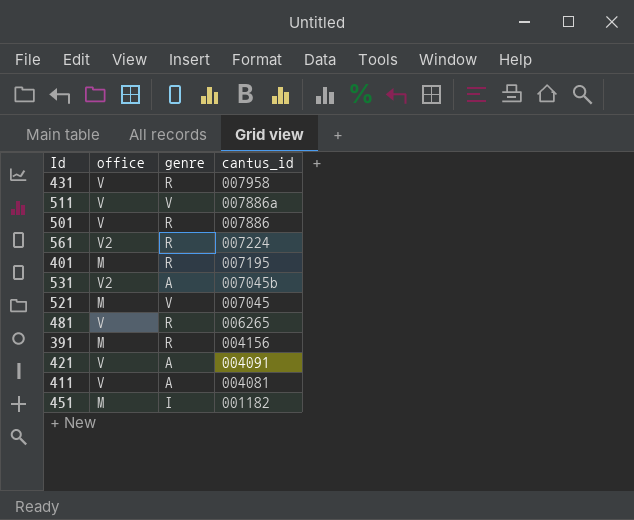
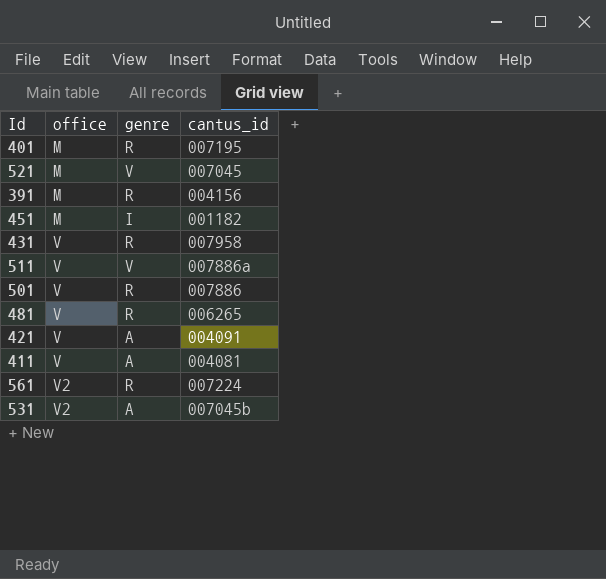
row order: cantus_id descending -> office ascending

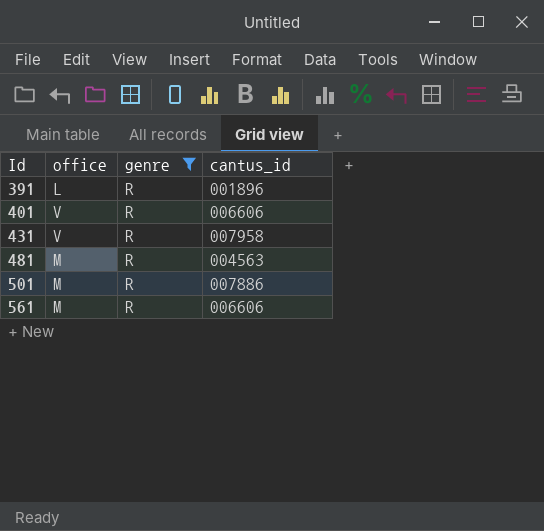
filter: none -> genre = R
row order: office ascending -> Id ascending
391 | office: M -> L
391 | cantus_id: 004156 -> 001896
401 | office: M -> V
401 | cantus_id: 007195 -> 006606
481 | office: V -> M
481 | cantus_id: 006265 -> 004563
501 | office: V -> M
561 | office: V2 -> M
561 | cantus_id: 007224 -> 006606

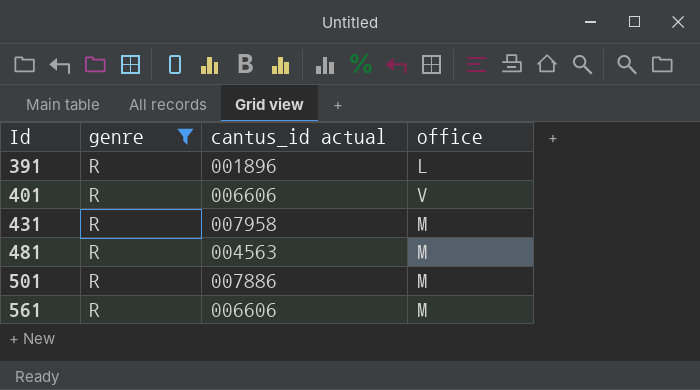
column name: cantus_id -> cantus_id actual
column office | position: 2 -> 4
431 | office: V -> M

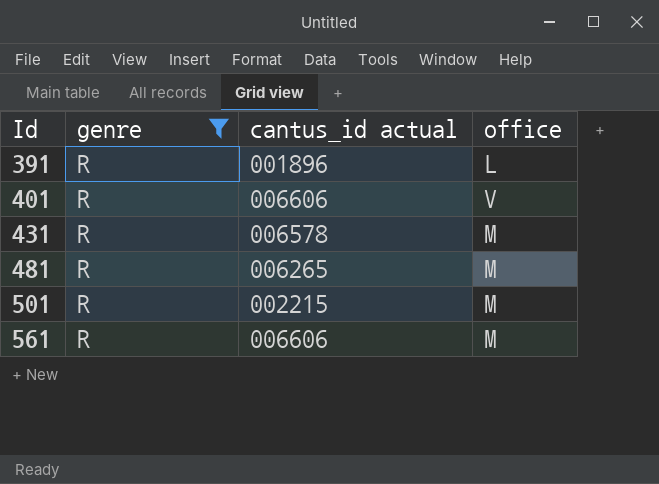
431 | cantus_id actual: 007958 -> 006578
481 | cantus_id actual: 004563 -> 006265
501 | cantus_id actual: 007886 -> 002215

